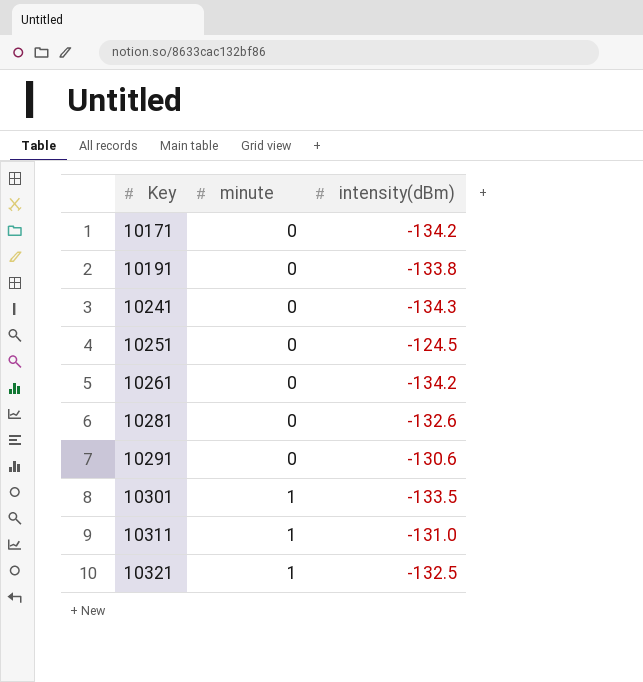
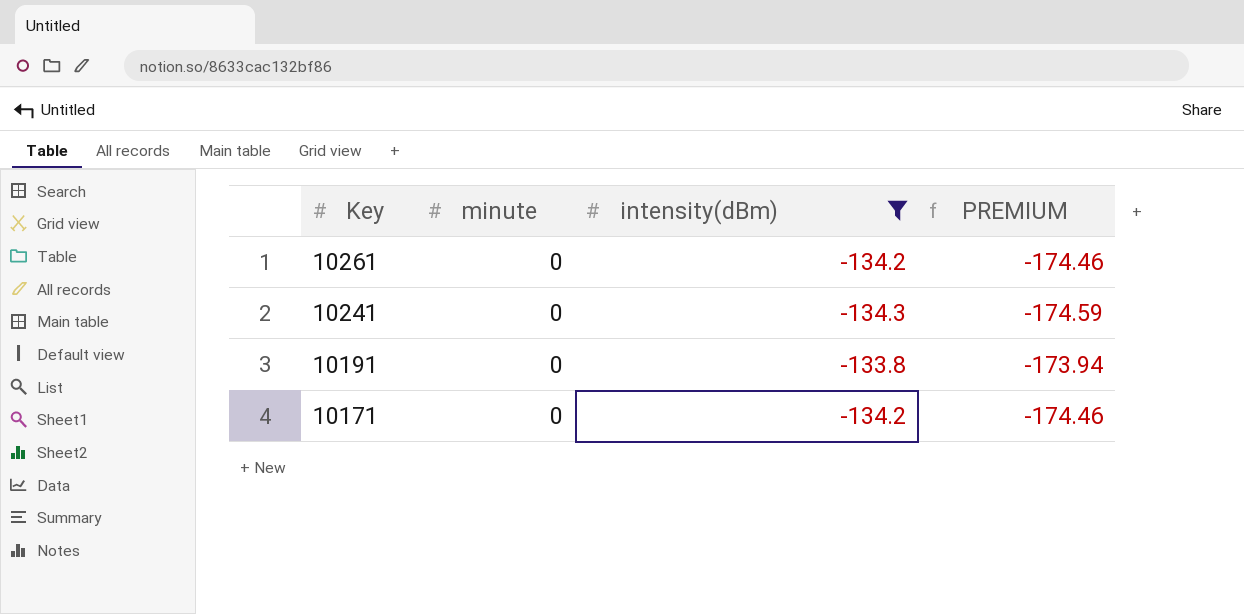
filter: none -> intensity(dBm) <= -133.8
row order: Key ascending -> Key descending
column PREMIUM | formula: none -> [intensity(dBm)] * 1.3

